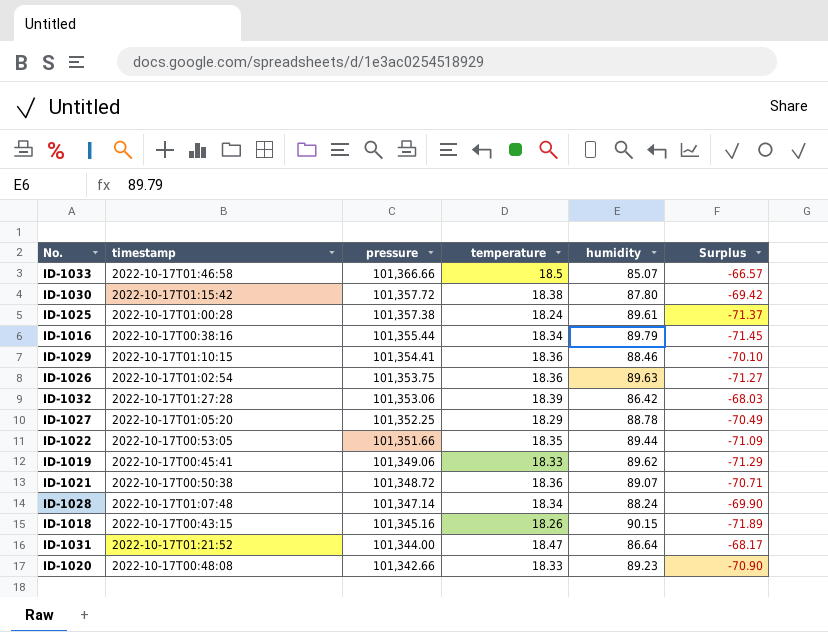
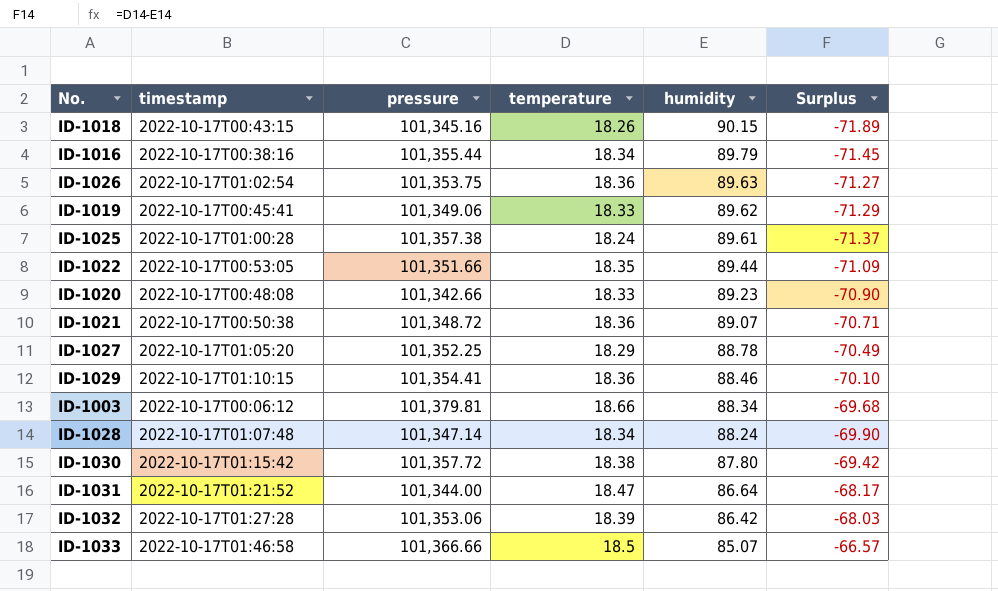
row order: pressure descending -> humidity descending
row ID-1003: none -> 2022-10-17T00:06:12 | 101,379.81 | 18.66 | 88.34 | -69.68

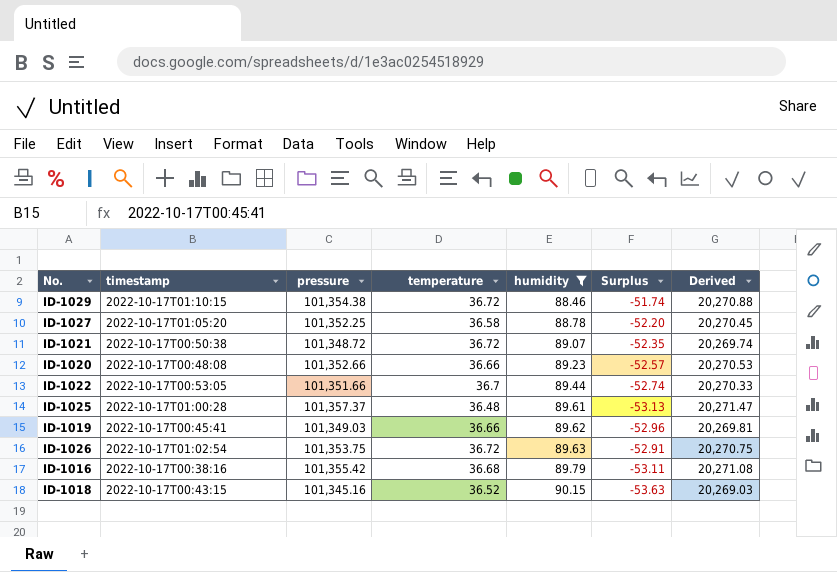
filter: none -> humidity >= 88.46
row order: humidity descending -> humidity ascending
column Derived | formula: none -> [pressure] * 0.2
ID-1029 | pressure: 101,354.41 -> 101,354.38
ID-1029 | temperature: 18.36 -> 36.72
ID-1029 | Surplus: -70.10 -> -51.74
ID-1027 | temperature: 18.29 -> 36.58
ID-1027 | Surplus: -70.49 -> -52.20
ID-1021 | temperature: 18.36 -> 36.72
ID-1021 | Surplus: -70.71 -> -52.35
ID-1020 | pressure: 101,342.66 -> 101,352.66
ID-1020 | temperature: 18.33 -> 36.66
ID-1020 | Surplus: -70.90 -> -52.57
ID-1022 | temperature: 18.35 -> 36.7
ID-1022 | Surplus: -71.09 -> -52.74
ID-1025 | pressure: 101,357.38 -> 101,357.37
ID-1025 | temperature: 18.24 -> 36.48
ID-1025 | Surplus: -71.37 -> -53.13
ID-1019 | pressure: 101,349.06 -> 101,349.03
ID-1019 | temperature: 18.33 -> 36.66
ID-1019 | Surplus: -71.29 -> -52.96
ID-1026 | temperature: 18.36 -> 36.72
ID-1026 | Surplus: -71.27 -> -52.91
ID-1016 | pressure: 101,355.44 -> 101,355.42
ID-1016 | temperature: 18.34 -> 36.68
ID-1016 | Surplus: -71.45 -> -53.11
ID-1018 | temperature: 18.26 -> 36.52
ID-1018 | Surplus: -71.89 -> -53.63

